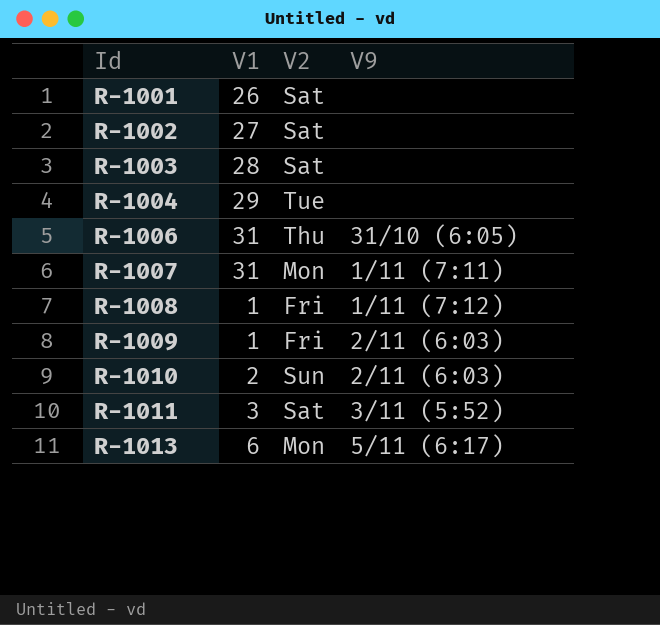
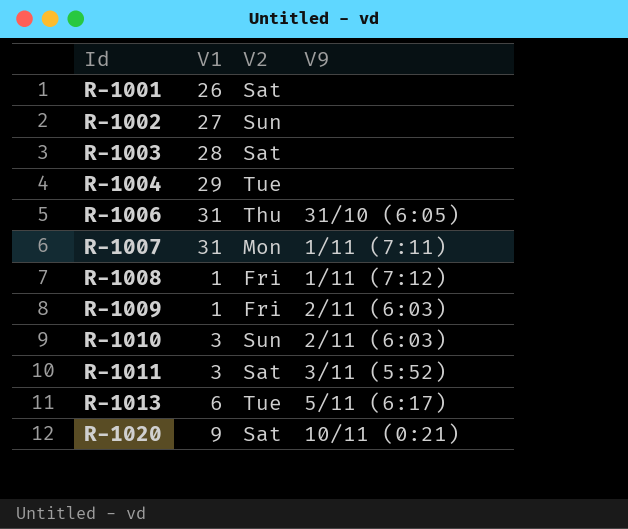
R-1002 | V2: Sat -> Sun
R-1010 | V1: 2 -> 3
R-1013 | V2: Mon -> Tue
row R-1020: none -> 9 | Sat | 10/11 (0:21)

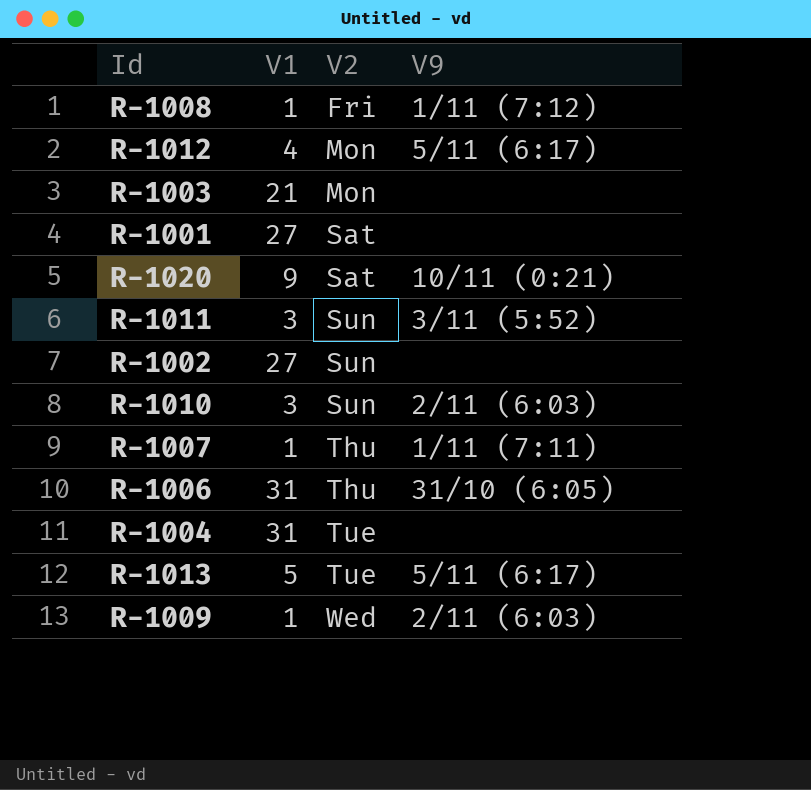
row order: Id ascending -> V2 ascending
row R-1012: none -> 4 | Mon | 5/11 (6:17)
R-1003 | V1: 28 -> 21
R-1003 | V2: Sat -> Mon
R-1001 | V1: 26 -> 27
R-1011 | V2: Sat -> Sun
R-1007 | V1: 31 -> 1
R-1007 | V2: Mon -> Thu
R-1004 | V1: 29 -> 31
R-1013 | V1: 6 -> 5
R-1009 | V2: Fri -> Wed

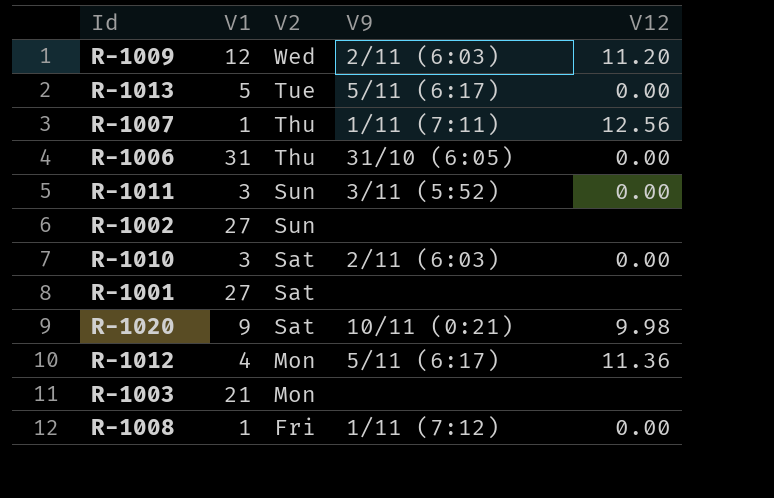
row order: V2 ascending -> V2 descending
column V12 | position: none -> 5
row R-1004: 31 | Tue | none -> none
R-1009 | V1: 1 -> 12
R-1010 | V2: Sun -> Sat

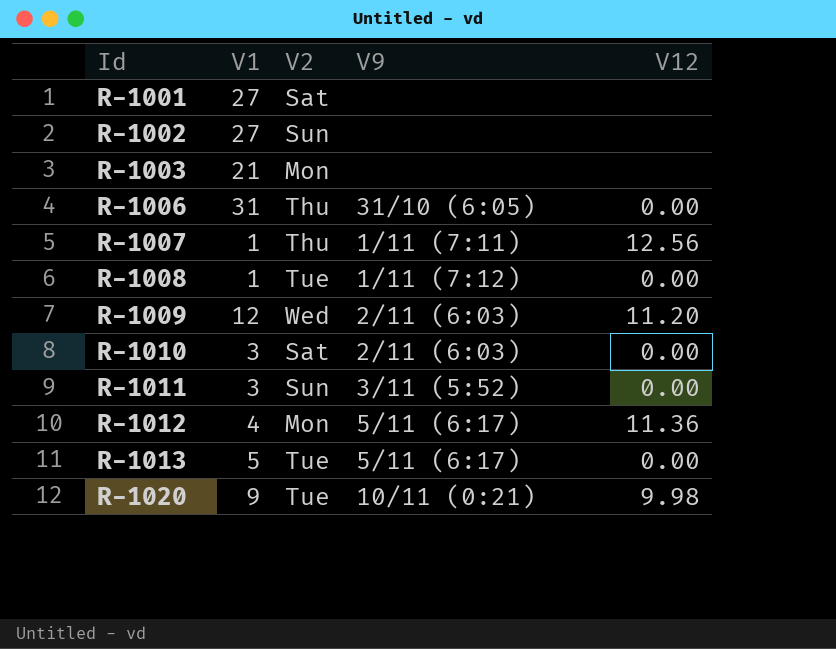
row order: V2 descending -> Id ascending
R-1008 | V2: Fri -> Tue
R-1020 | V2: Sat -> Tue

